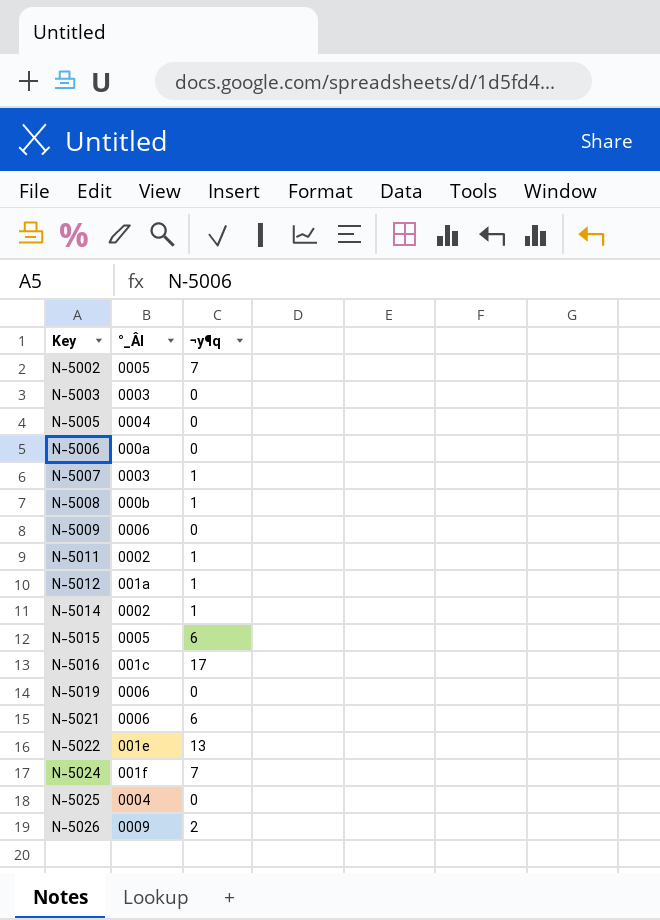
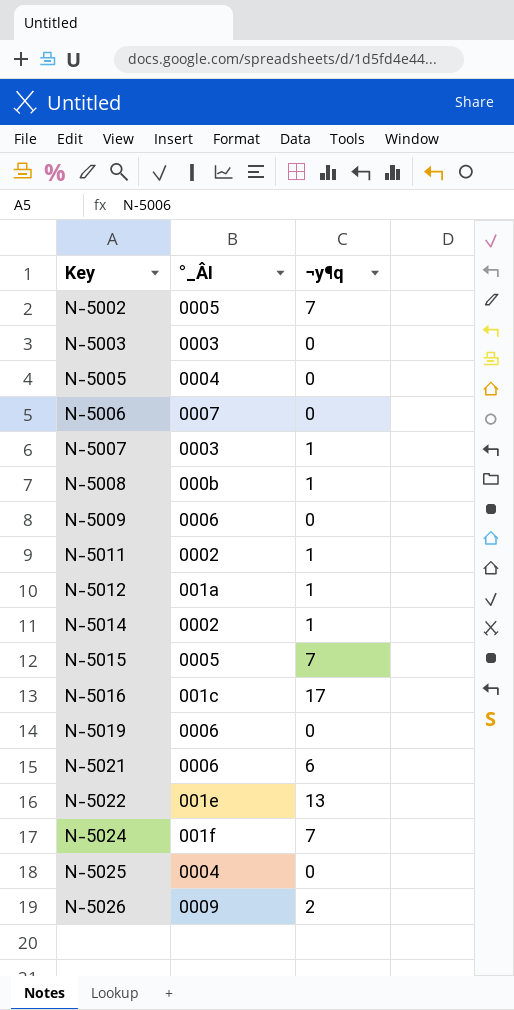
N-5006 | °_ÂI: 000a -> 0007
N-5015 | ¬y¶q: 6 -> 7

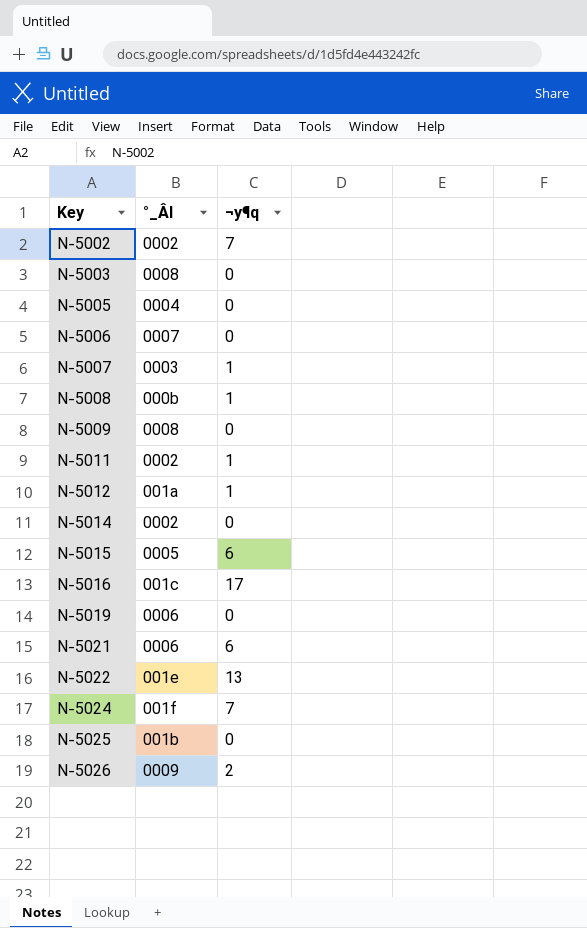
N-5002 | °_ÂI: 0005 -> 0002
N-5003 | °_ÂI: 0003 -> 0008
N-5009 | °_ÂI: 0006 -> 0008
N-5014 | ¬y¶q: 1 -> 0
N-5015 | ¬y¶q: 7 -> 6
N-5025 | °_ÂI: 0004 -> 001b

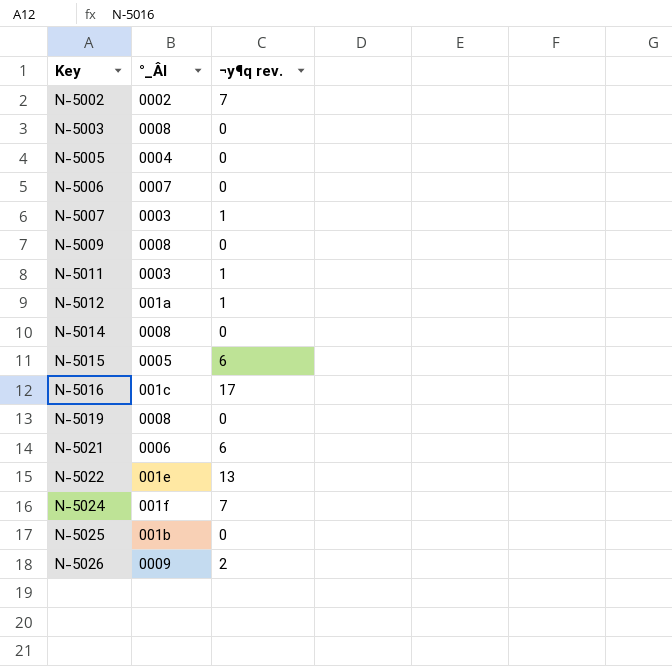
column name: ¬y¶q -> ¬y¶q rev.
row N-5008: 000b | 1 -> none
N-5011 | °_ÂI: 0002 -> 0003
N-5014 | °_ÂI: 0002 -> 0008
N-5019 | °_ÂI: 0006 -> 0008

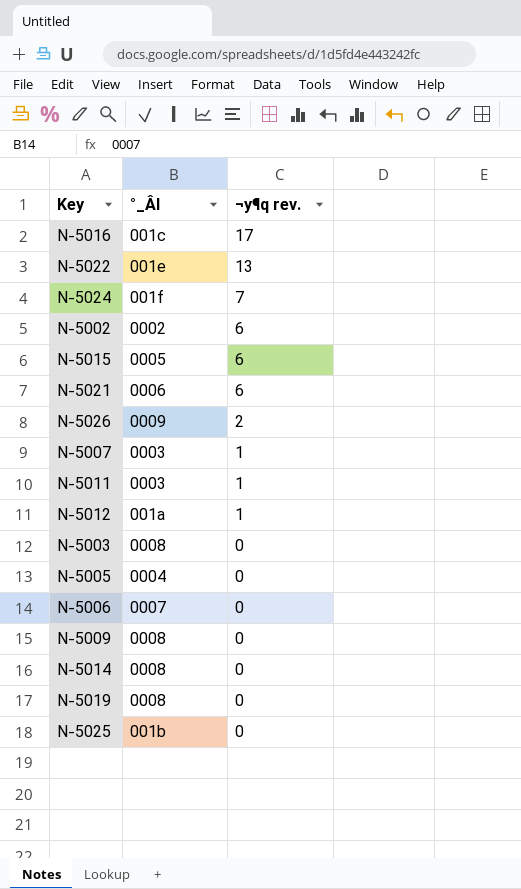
row order: Key ascending -> ¬y¶q rev. descending
N-5002 | ¬y¶q rev.: 7 -> 6

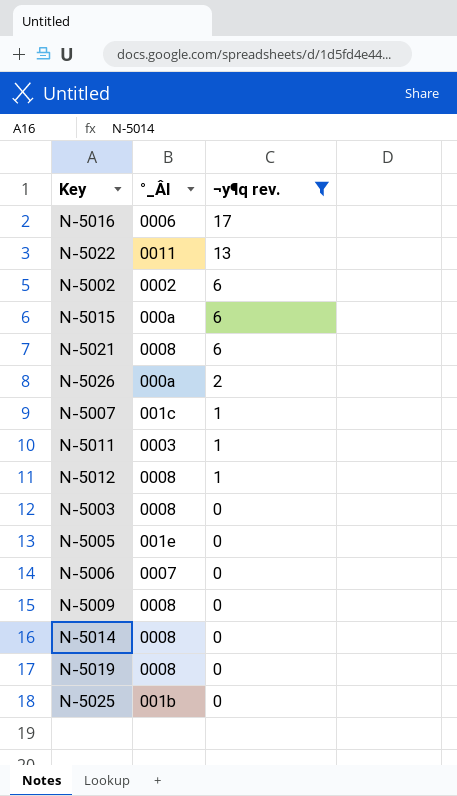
filter: none -> ¬y¶q rev. != 7
N-5016 | °_ÂI: 001c -> 0006
N-5022 | °_ÂI: 001e -> 0011
N-5015 | °_ÂI: 0005 -> 000a
N-5021 | °_ÂI: 0006 -> 0008
N-5026 | °_ÂI: 0009 -> 000a
N-5007 | °_ÂI: 0003 -> 001c
N-5012 | °_ÂI: 001a -> 0008
N-5005 | °_ÂI: 0004 -> 001e

